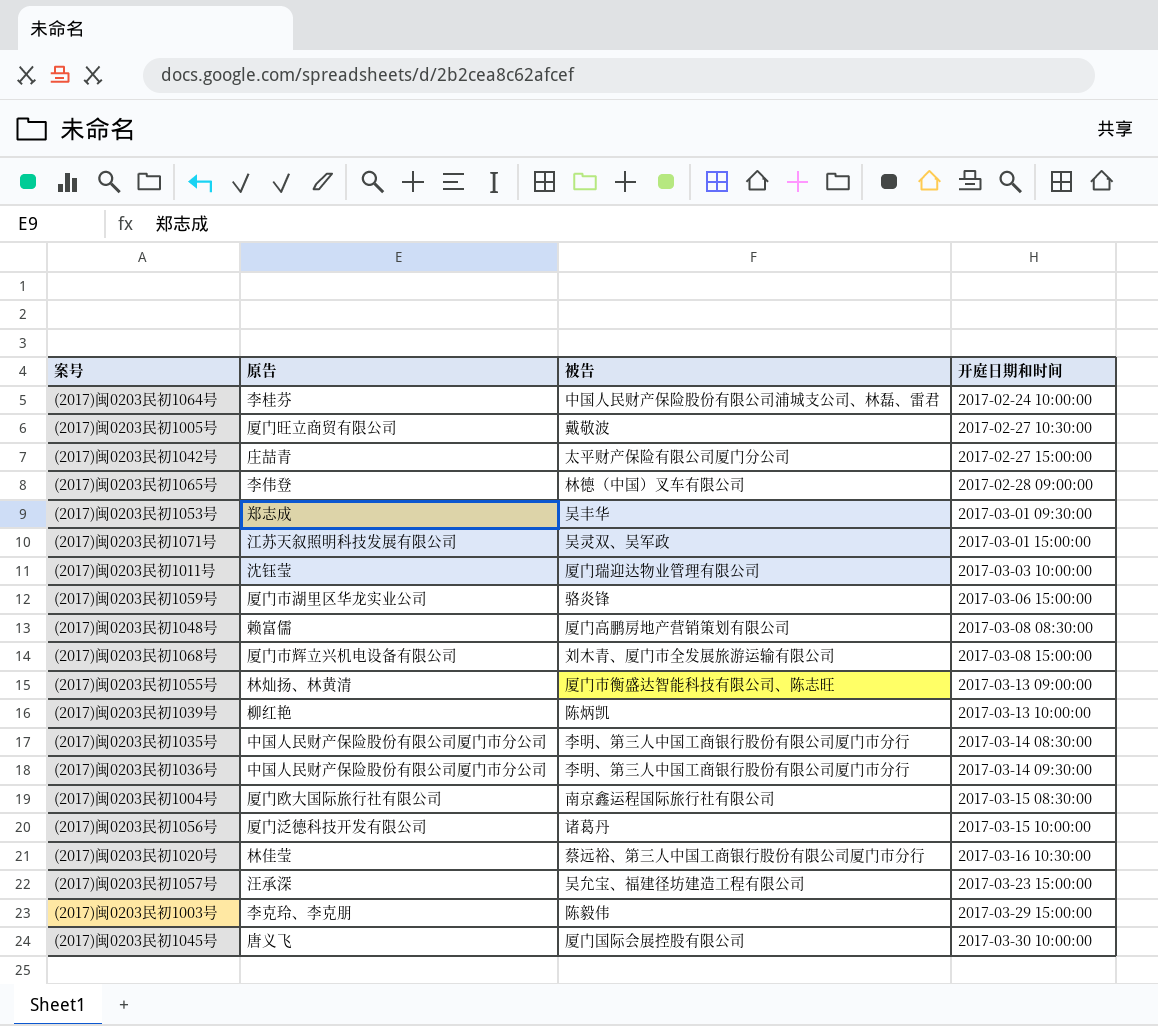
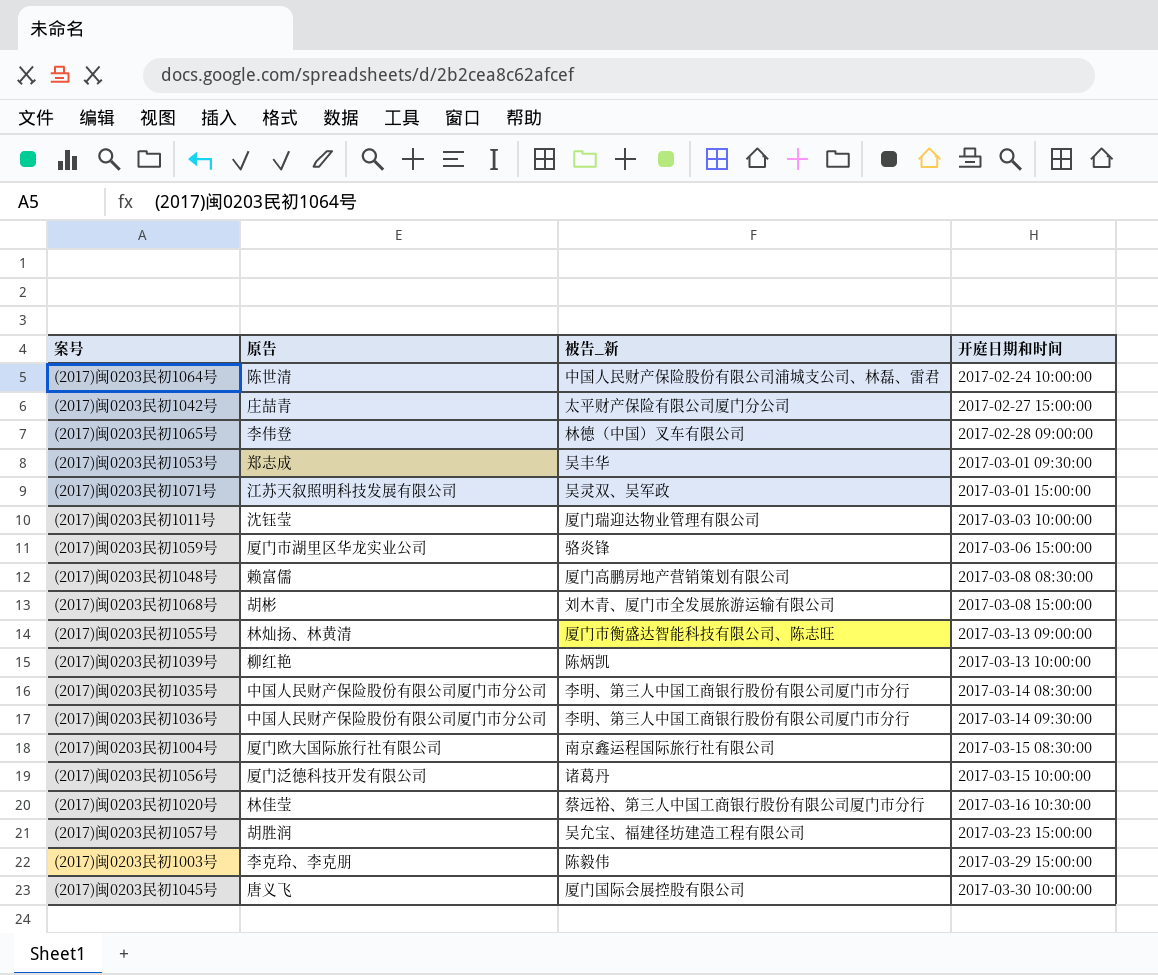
column name: 被告 -> 被告_新
row (2017)闽0203民初1005号: 厦门旺立商贸有限公司 | 戴敬波 | 2017-02-27 10:30:00 -> none
(2017)闽0203民初1064号 | 原告: 李桂芬 -> 陈世清
(2017)闽0203民初1068号 | 原告: 厦门市辉立兴机电设备有限公司 -> 胡彬
(2017)闽0203民初1057号 | 原告: 汪承深 -> 胡胜润

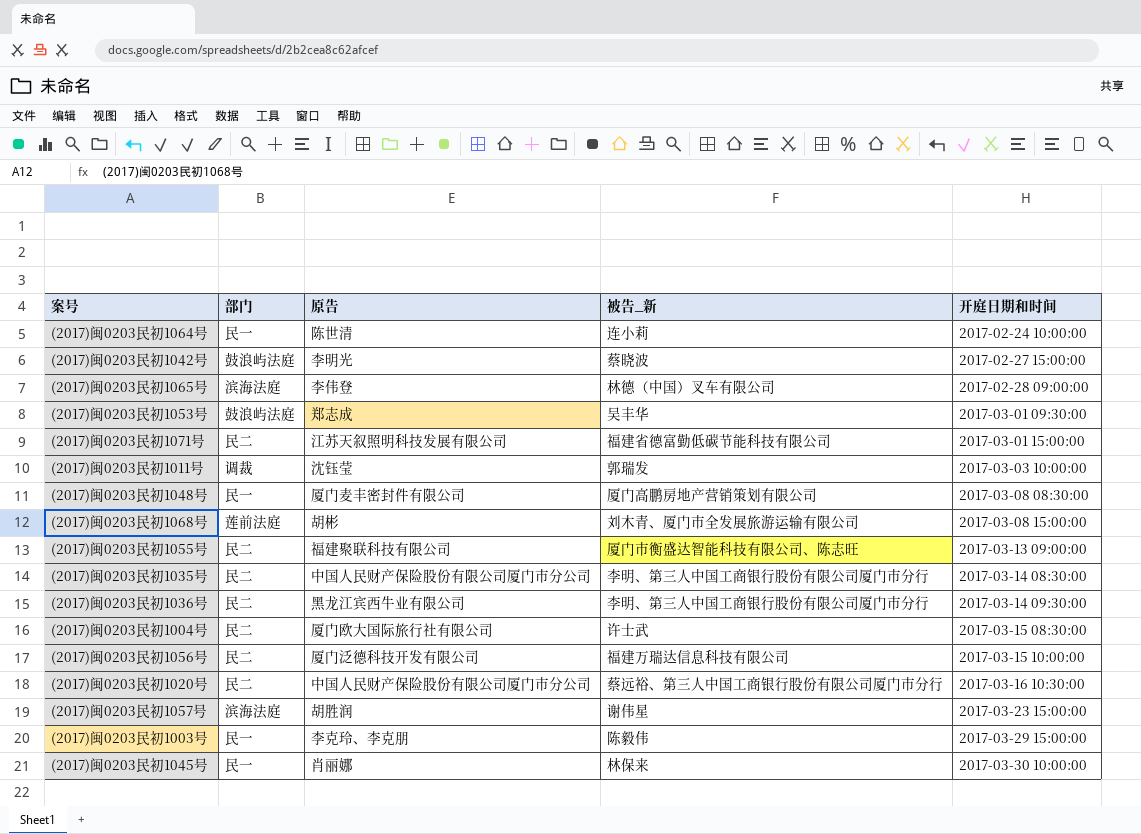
column 部门 | position: none -> 2
row (2017)闽0203民初1059号: 厦门市湖里区华龙实业公司 | 骆炎锋 | 2017-03-06 15:00:00 -> none
row (2017)闽0203民初1039号: 柳红艳 | 陈炳凯 | 2017-03-13 10:00:00 -> none
(2017)闽0203民初1064号 | 被告_新: 中国人民财产保险股份有限公司浦城支公司、林磊、雷君 -> 连小莉
(2017)闽0203民初1042号 | 原告: 庄喆青 -> 李明光
(2017)闽0203民初1042号 | 被告_新: 太平财产保险有限公司厦门分公司 -> 蔡晓波
(2017)闽0203民初1071号 | 被告_新: 吴灵双、吴军政 -> 福建省德富勤低碳节能科技有限公司
(2017)闽0203民初1011号 | 被告_新: 厦门瑞迎达物业管理有限公司 -> 郭瑞发
(2017)闽0203民初1048号 | 原告: 赖富儒 -> 厦门麦丰密封件有限公司
(2017)闽0203民初1055号 | 原告: 林灿扬、林黄清 -> 福建聚联科技有限公司
(2017)闽0203民初1036号 | 原告: 中国人民财产保险股份有限公司厦门市分公司 -> 黑龙江宾西牛业有限公司
(2017)闽0203民初1004号 | 被告_新: 南京鑫运程国际旅行社有限公司 -> 许士武
(2017)闽0203民初1056号 | 被告_新: 诸葛丹 -> 福建万瑞达信息科技有限公司
(2017)闽0203民初1020号 | 原告: 林佳莹 -> 中国人民财产保险股份有限公司厦门市分公司
(2017)闽0203民初1057号 | 被告_新: 吴允宝、福建径坊建造工程有限公司 -> 谢伟星
(2017)闽0203民初1045号 | 原告: 唐义飞 -> 肖丽娜
(2017)闽0203民初1045号 | 被告_新: 厦门国际会展控股有限公司 -> 林保来

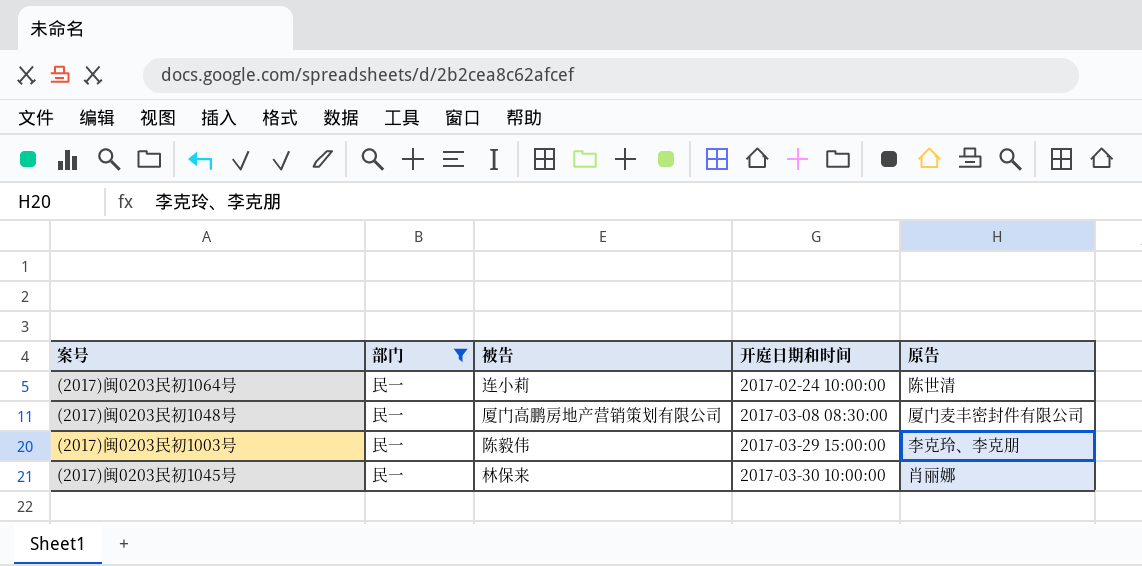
filter: none -> 部门 = 民一
column name: 被告_新 -> 被告
column 原告 | position: 3 -> 5

